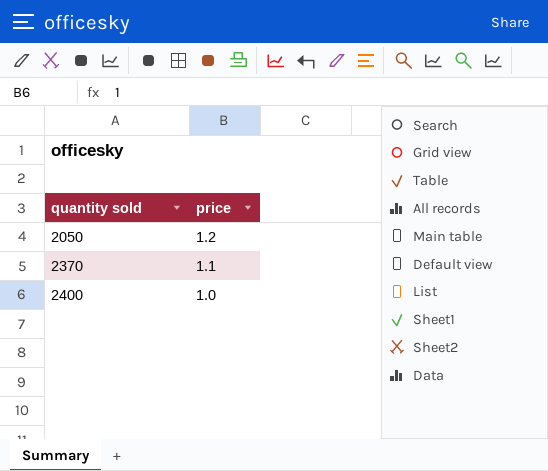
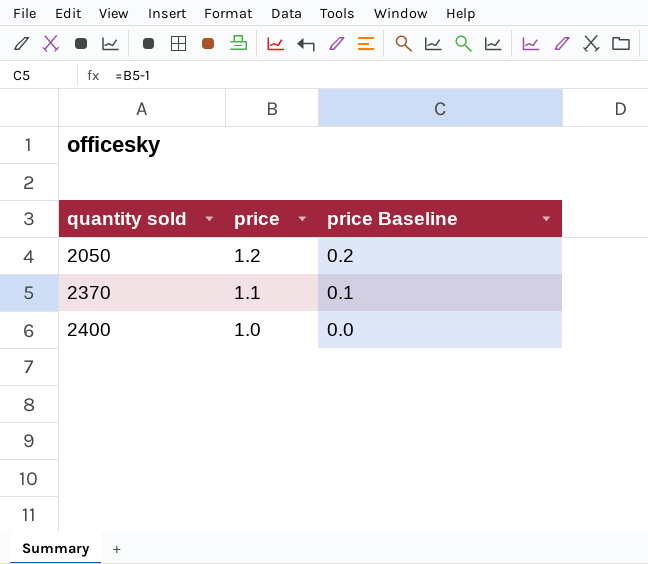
column price Baseline | formula: none -> [price] - 1

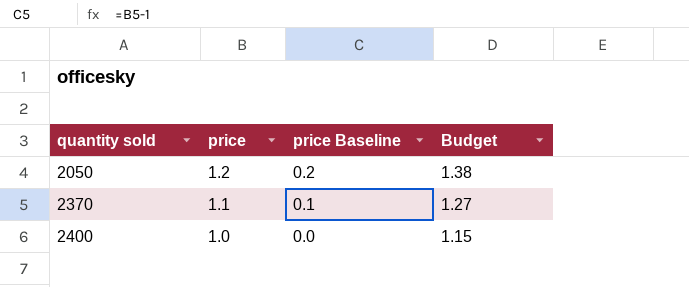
column Budget | formula: none -> [price] * 1.15

